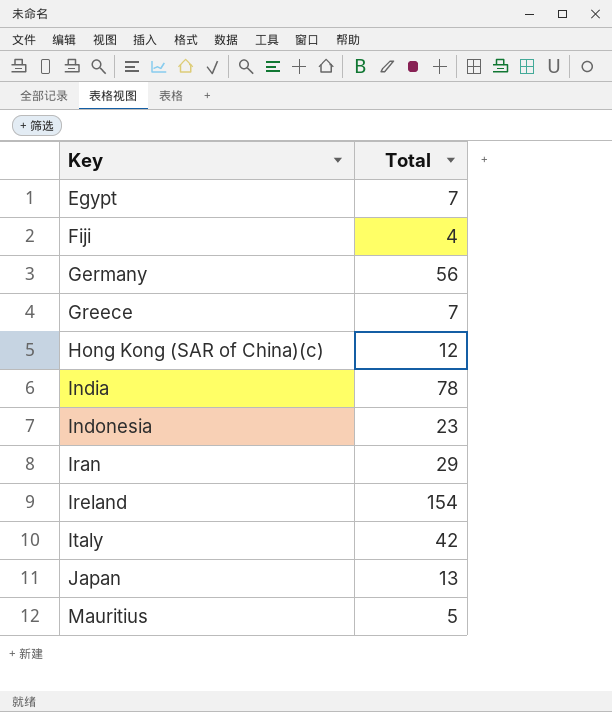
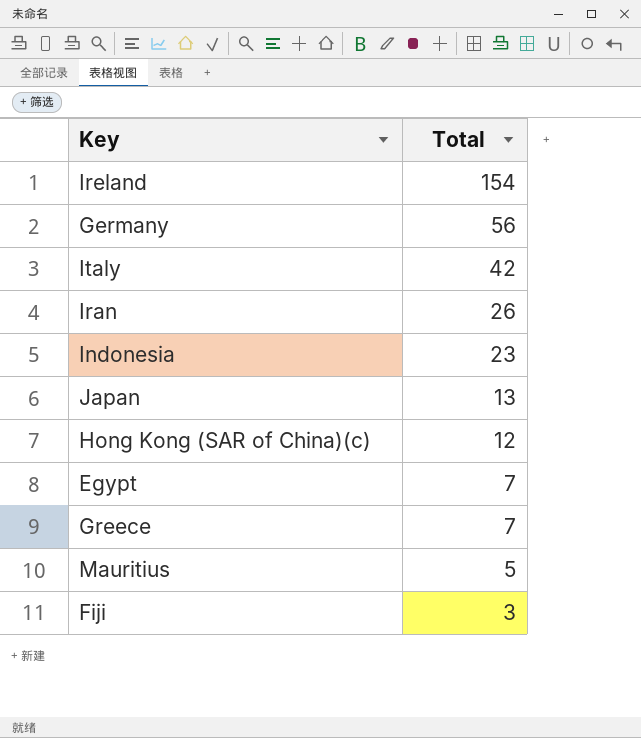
row order: Key ascending -> Total descending
row India: 78 -> none
Iran | Total: 29 -> 26
Fiji | Total: 4 -> 3

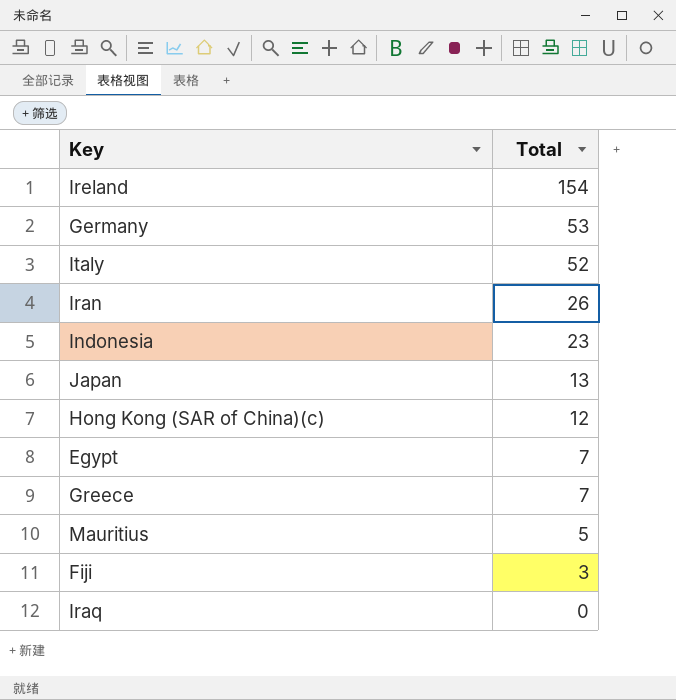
Germany | Total: 56 -> 53
Italy | Total: 42 -> 52
row Iraq: none -> 0

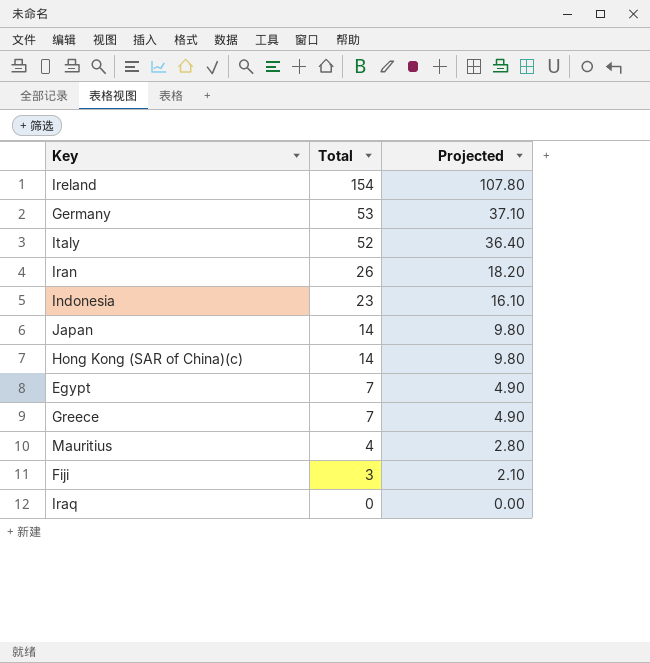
column Projected | formula: none -> [Total] * 0.7
Japan | Total: 13 -> 14
Hong Kong (SAR of China)(c) | Total: 12 -> 14
Mauritius | Total: 5 -> 4

